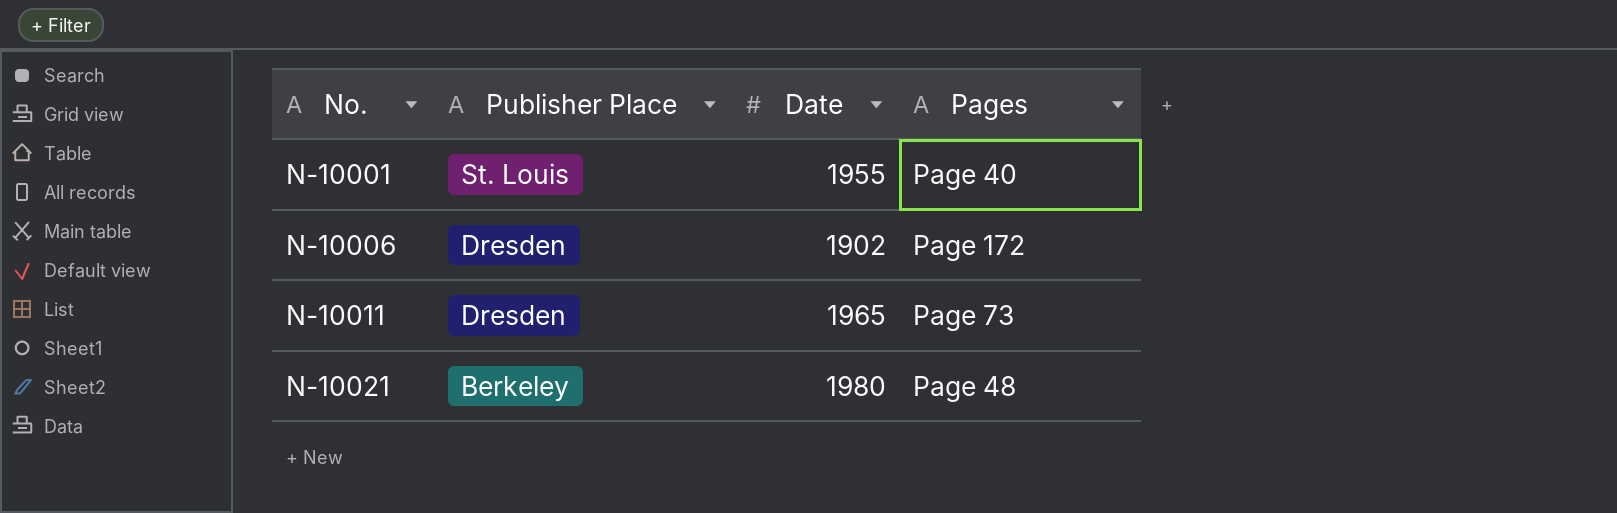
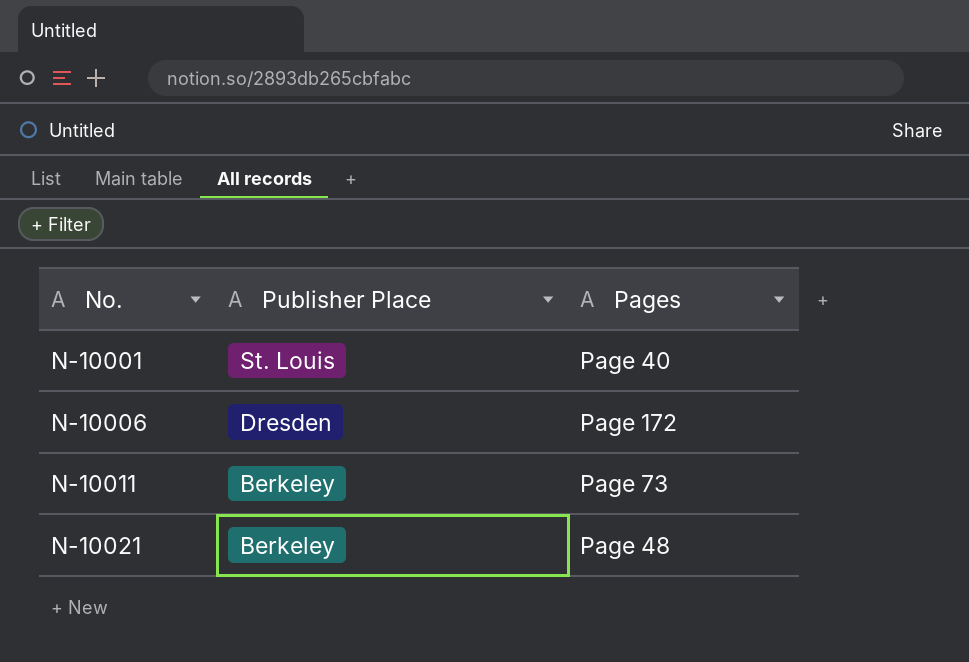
column Date | position: 3 -> none
N-10011 | Publisher Place: Dresden -> Berkeley

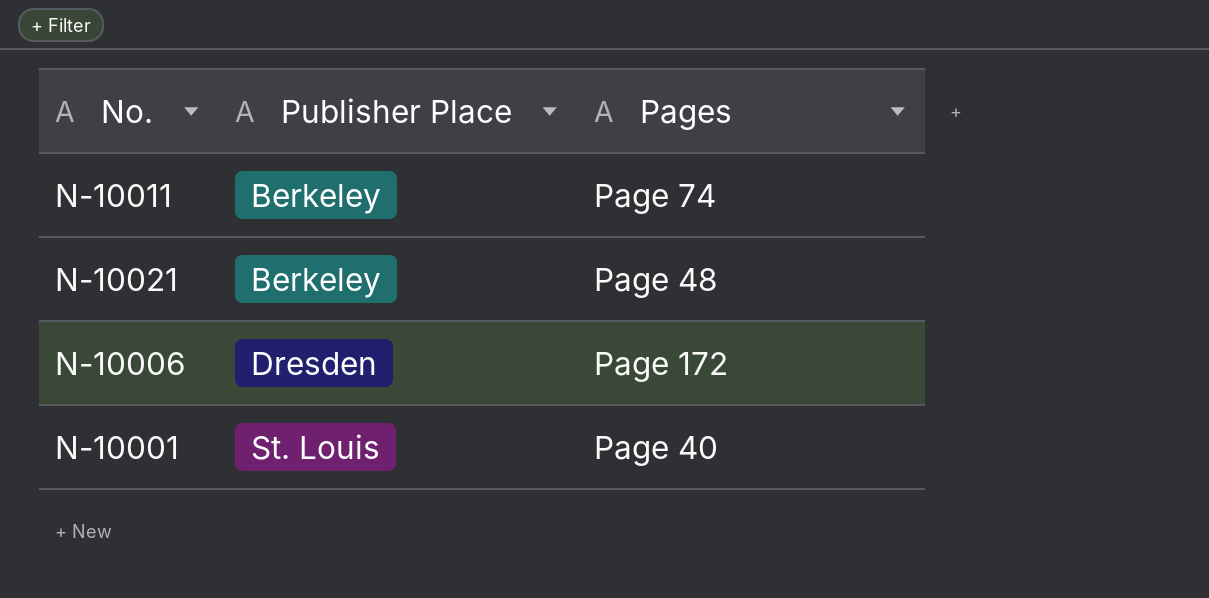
row order: No. ascending -> Publisher Place ascending
N-10011 | Pages: Page 73 -> Page 74

